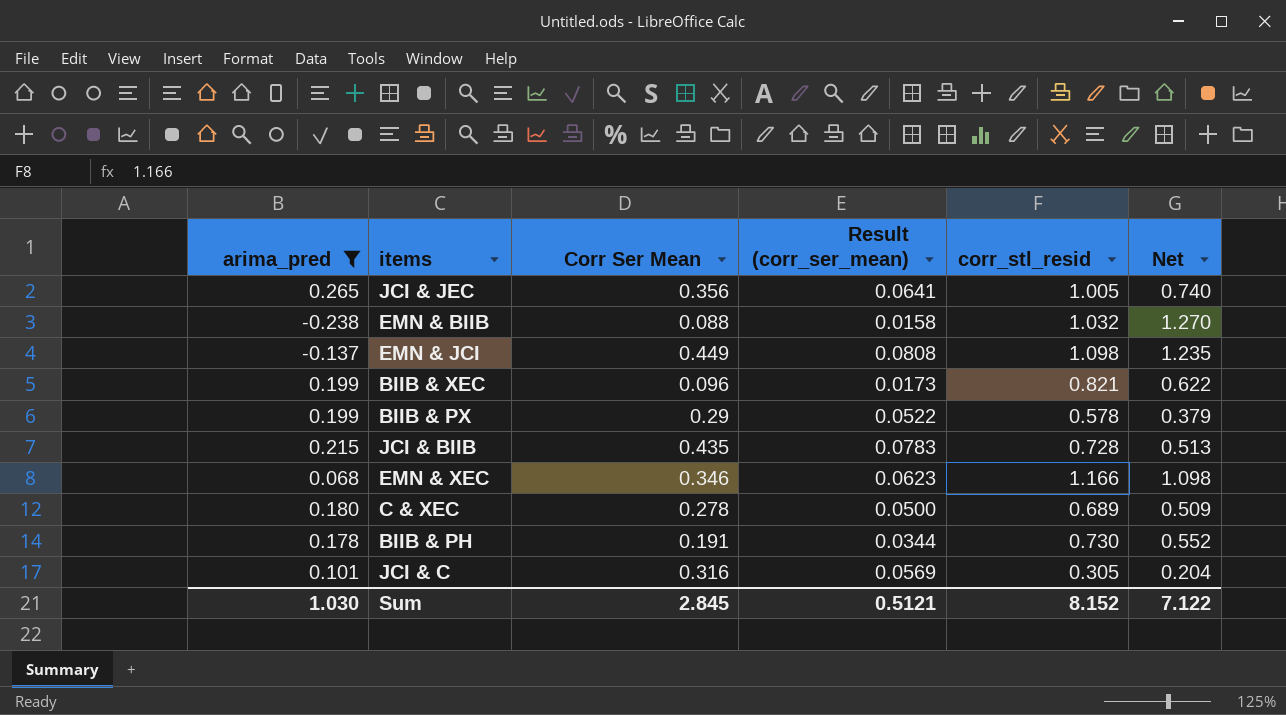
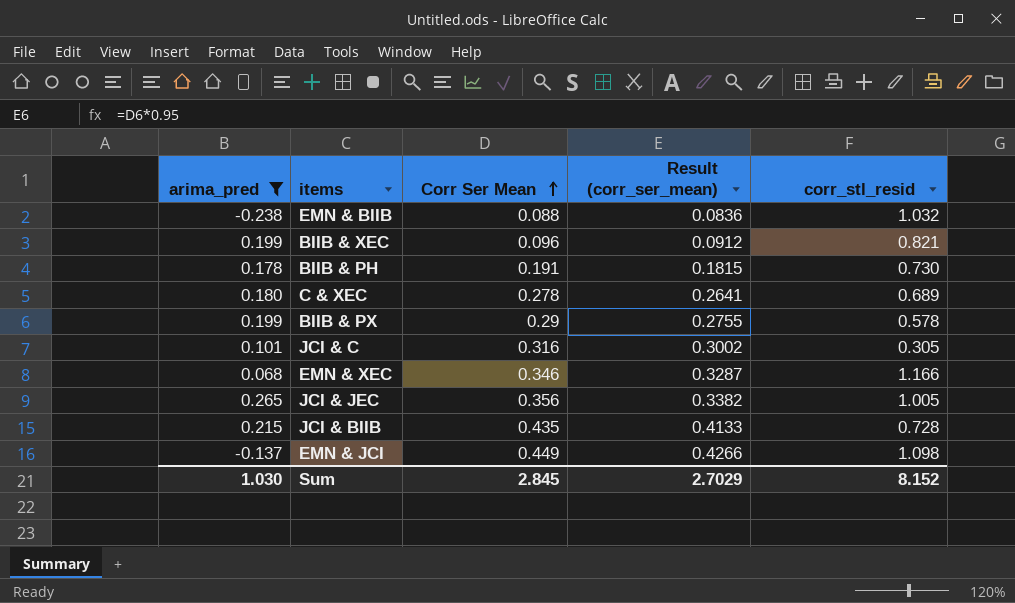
row order: none -> Corr Ser Mean ascending
column Net | formula: [corr_stl_resid] - [arima_pred] -> none
column Result (corr_ser_mean) | formula: [Corr Ser Mean] * 0.18 -> [Corr Ser Mean] * 0.95
Sum | Result (corr_ser_mean): 0.5121 -> 2.7029

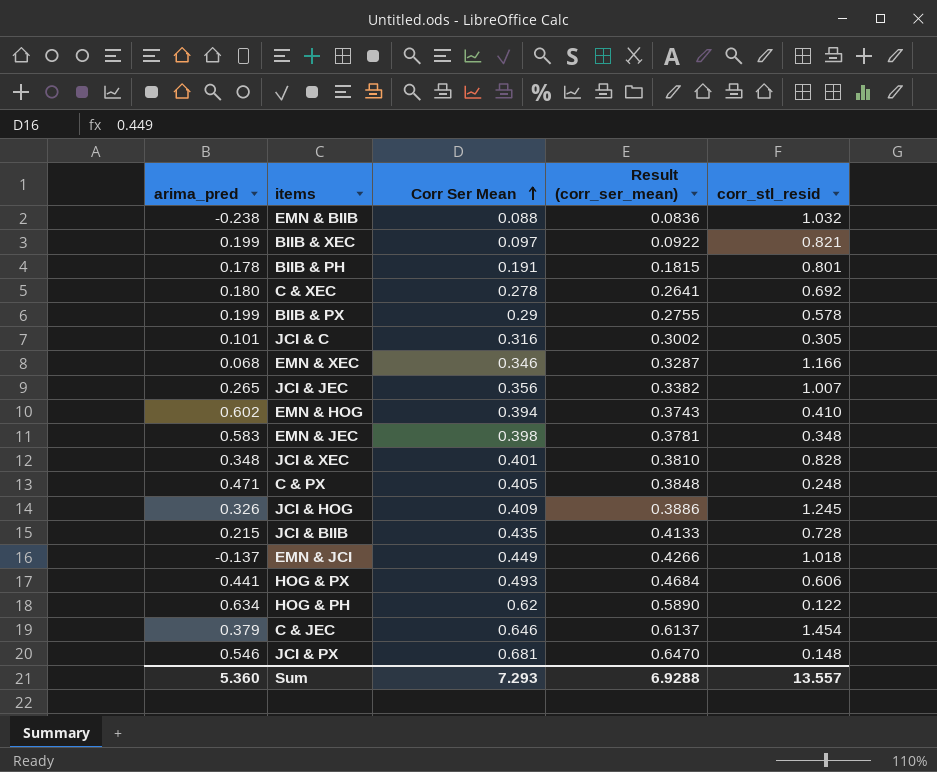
filter: arima_pred <= 0.265 -> none
BIIB & XEC | Corr Ser Mean: 0.096 -> 0.097
BIIB & XEC | Result (corr_ser_mean): 0.0912 -> 0.0922
BIIB & PH | corr_stl_resid: 0.730 -> 0.801
C & XEC | corr_stl_resid: 0.689 -> 0.692
JCI & JEC | corr_stl_resid: 1.005 -> 1.007
EMN & JCI | corr_stl_resid: 1.098 -> 1.018
Sum | arima_pred: 1.030 -> 5.360
Sum | Corr Ser Mean: 2.845 -> 7.293
Sum | Result (corr_ser_mean): 2.7029 -> 6.9288
Sum | corr_stl_resid: 8.152 -> 13.557

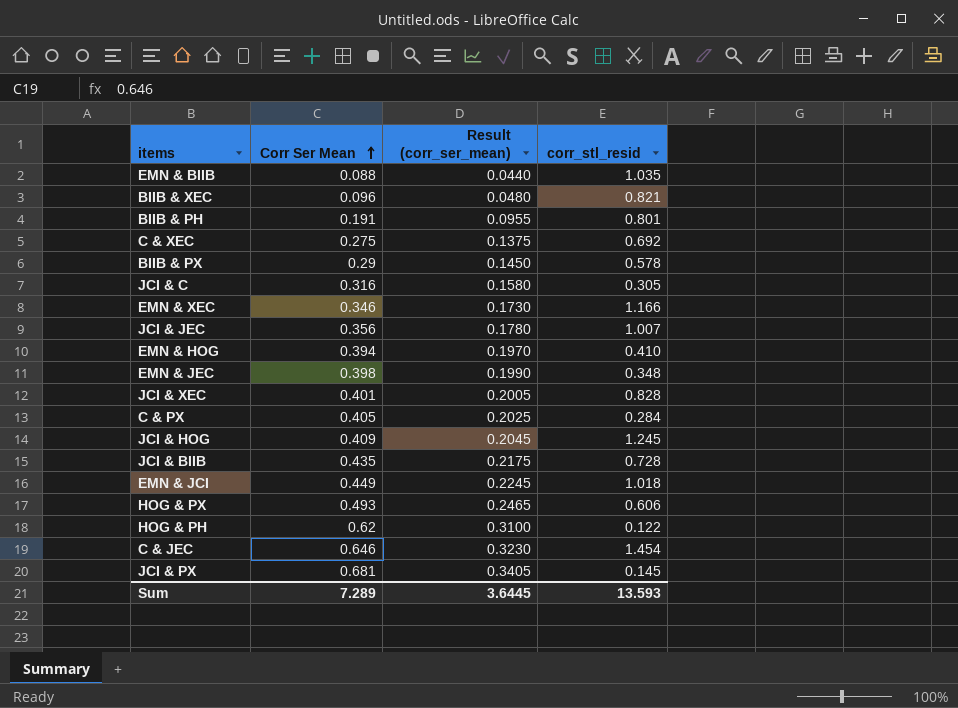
column arima_pred | position: 1 -> none
column Result (corr_ser_mean) | formula: [Corr Ser Mean] * 0.95 -> [Corr Ser Mean] * 0.5
EMN & BIIB | corr_stl_resid: 1.032 -> 1.035
BIIB & XEC | Corr Ser Mean: 0.097 -> 0.096
C & XEC | Corr Ser Mean: 0.278 -> 0.275
C & PX | corr_stl_resid: 0.248 -> 0.284
JCI & PX | corr_stl_resid: 0.148 -> 0.145
Sum | Corr Ser Mean: 7.293 -> 7.289
Sum | Result (corr_ser_mean): 6.9288 -> 3.6445
Sum | corr_stl_resid: 13.557 -> 13.593

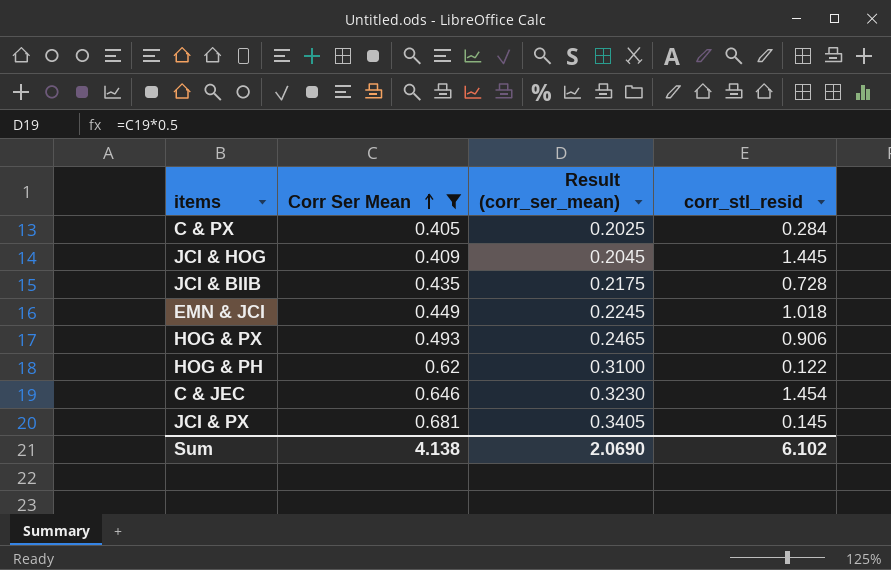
filter: none -> Corr Ser Mean >= 0.405
JCI & HOG | corr_stl_resid: 1.245 -> 1.445
HOG & PX | corr_stl_resid: 0.606 -> 0.906
Sum | Corr Ser Mean: 7.289 -> 4.138
Sum | Result (corr_ser_mean): 3.6445 -> 2.0690
Sum | corr_stl_resid: 13.593 -> 6.102

